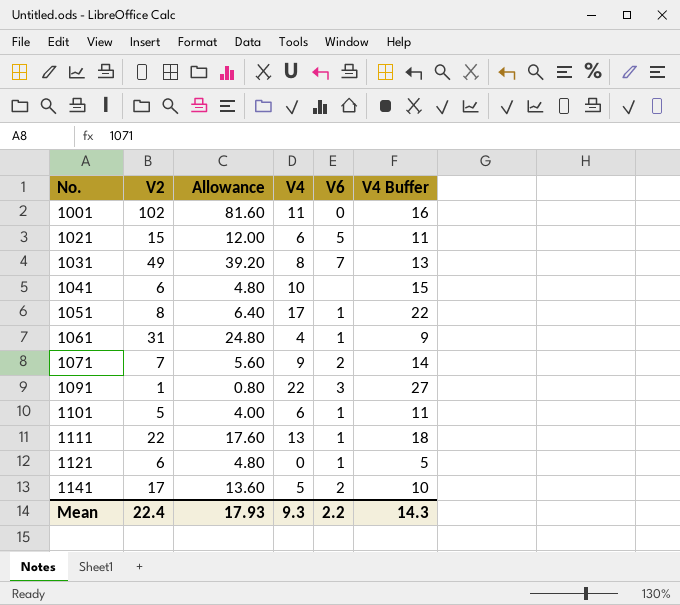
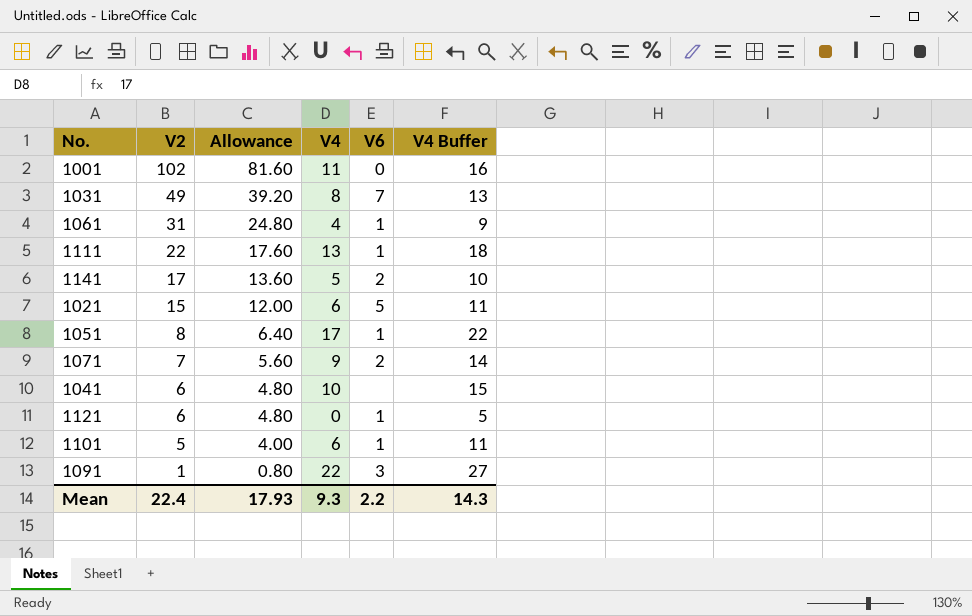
row order: No. ascending -> V2 descending

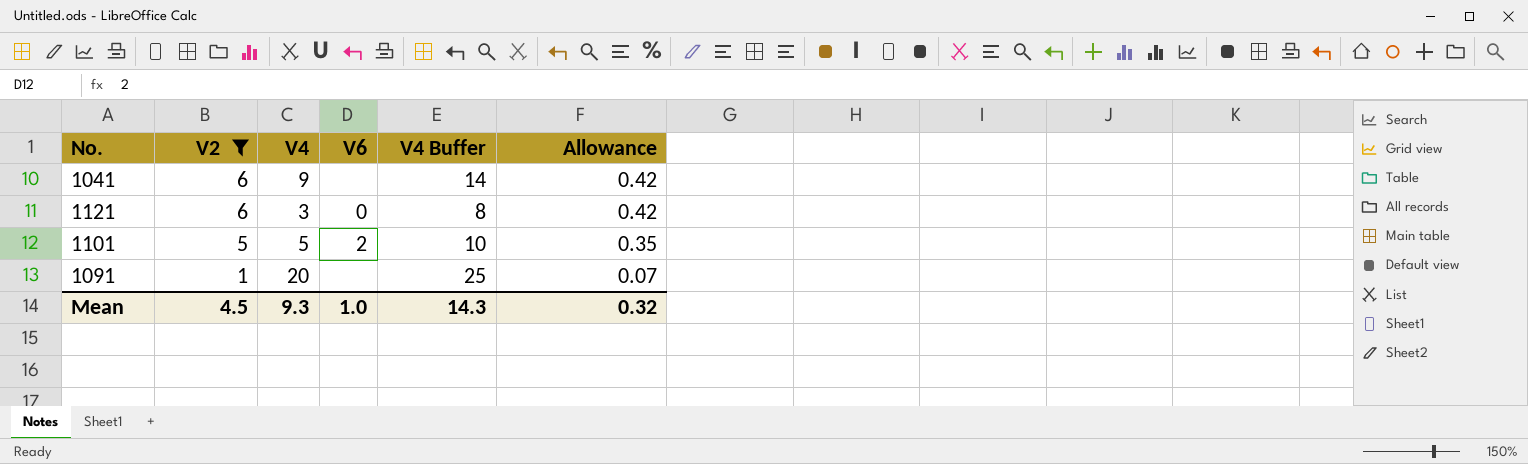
filter: none -> V2 <= 6
column Allowance | formula: [V2] * 0.8 -> [V2] * 0.07
column Allowance | position: 3 -> 6
1041 | V4: 10 -> 9
1041 | V4 Buffer: 15 -> 14
1121 | V4: 0 -> 3
1121 | V6: 1 -> 0
1121 | V4 Buffer: 5 -> 8
1101 | V4: 6 -> 5
1101 | V6: 1 -> 2
1101 | V4 Buffer: 11 -> 10
1091 | V4: 22 -> 20
1091 | V6: 3 -> none
1091 | V4 Buffer: 27 -> 25
Mean | V2: 22.4 -> 4.5
Mean | V6: 2.2 -> 1.0
Mean | Allowance: 17.93 -> 0.32

